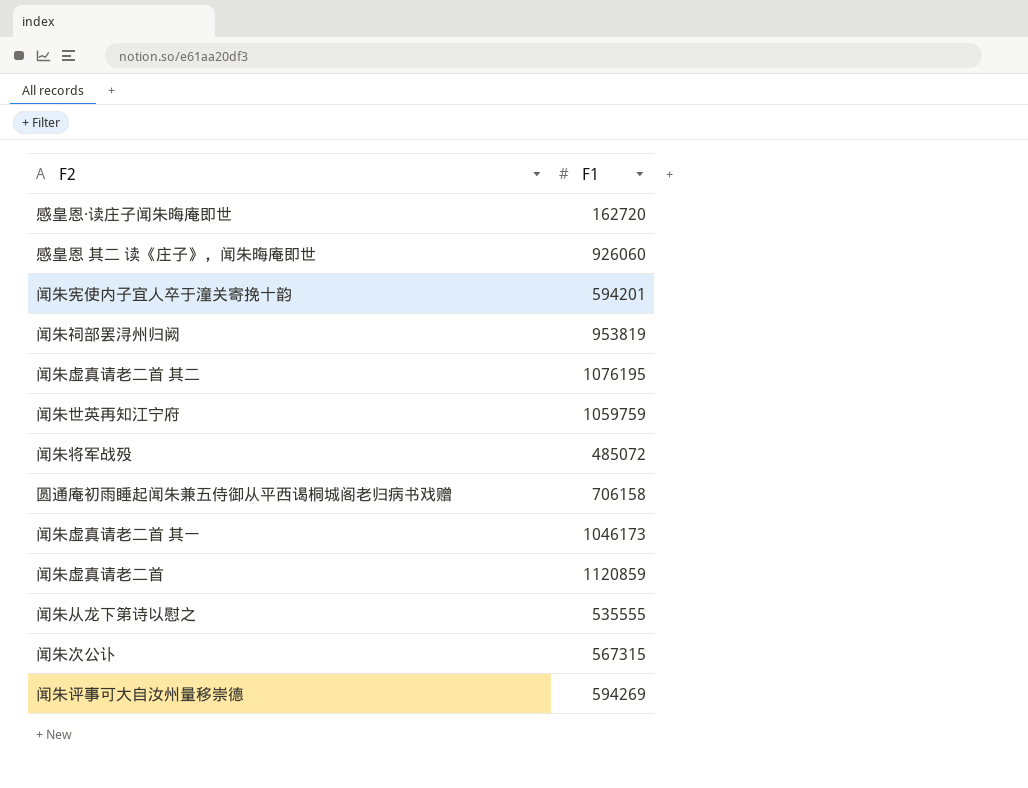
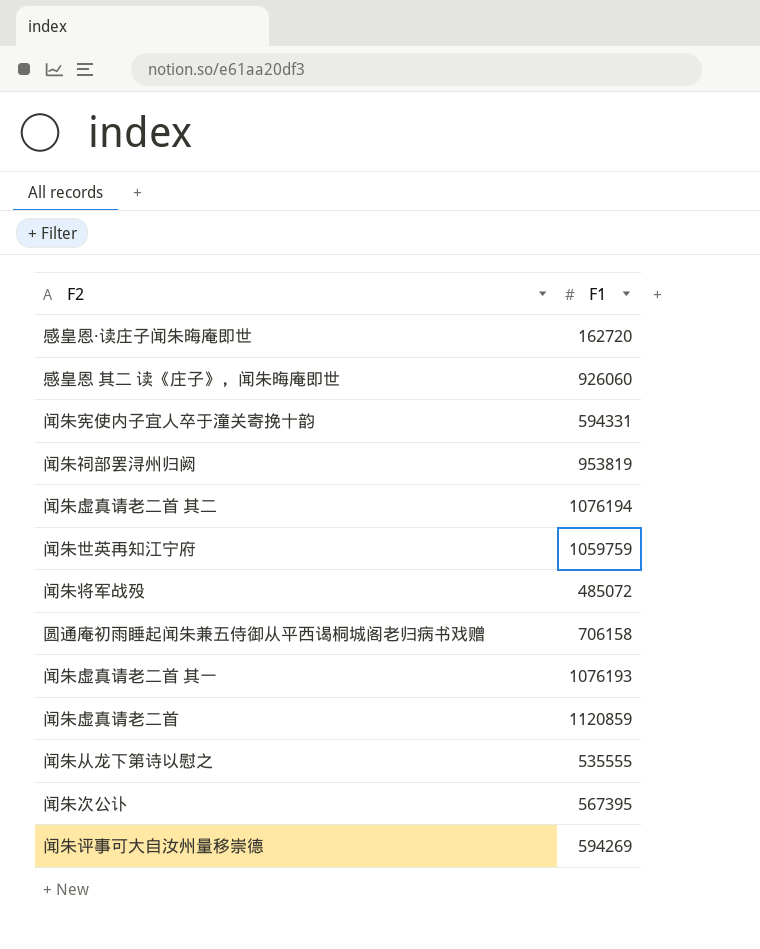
闻朱宪使内子宜人卒于潼关寄挽十韵 | F1: 594201 -> 594331
闻朱虚真请老二首 其二 | F1: 1076195 -> 1076194
闻朱虚真请老二首 其一 | F1: 1046173 -> 1076193
闻朱次公讣 | F1: 567315 -> 567395

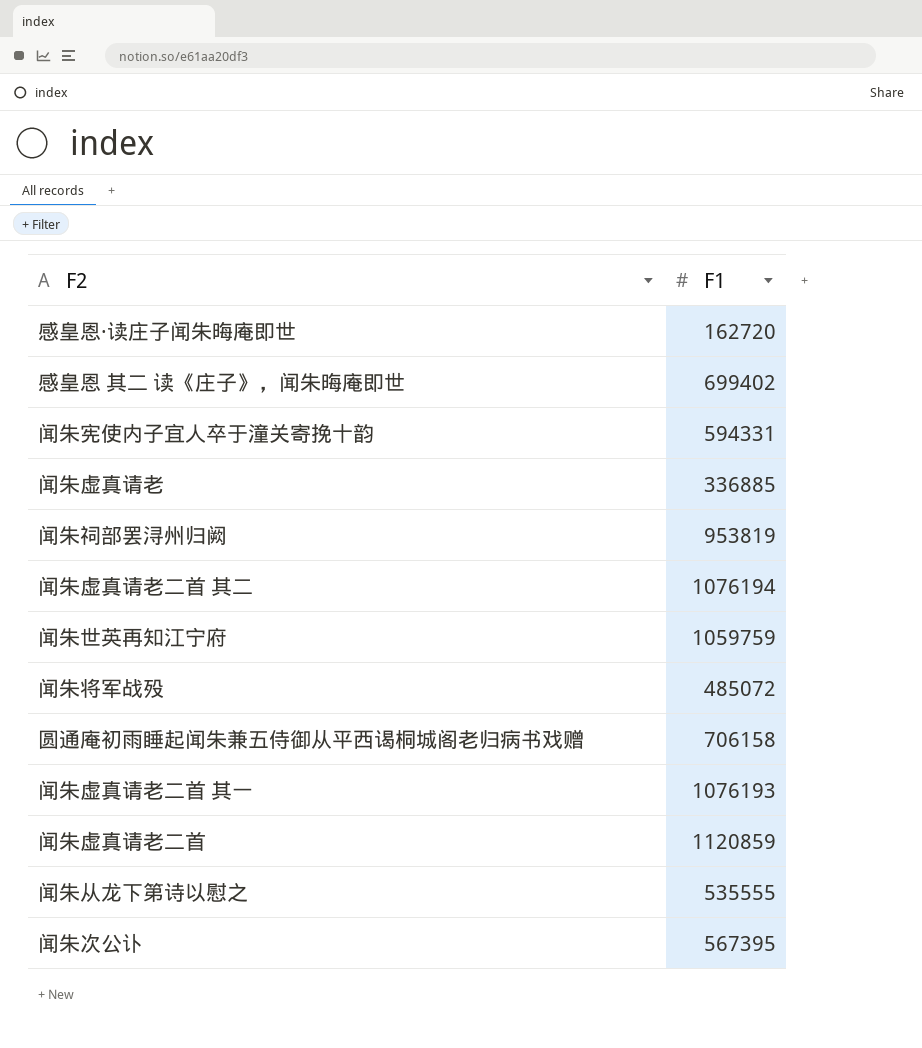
row 闻朱评事可大自汝州量移崇德: 594269 -> none
感皇恩 其二 读《庄子》，闻朱晦庵即世 | F1: 926060 -> 699402
row 闻朱虚真请老: none -> 336885

